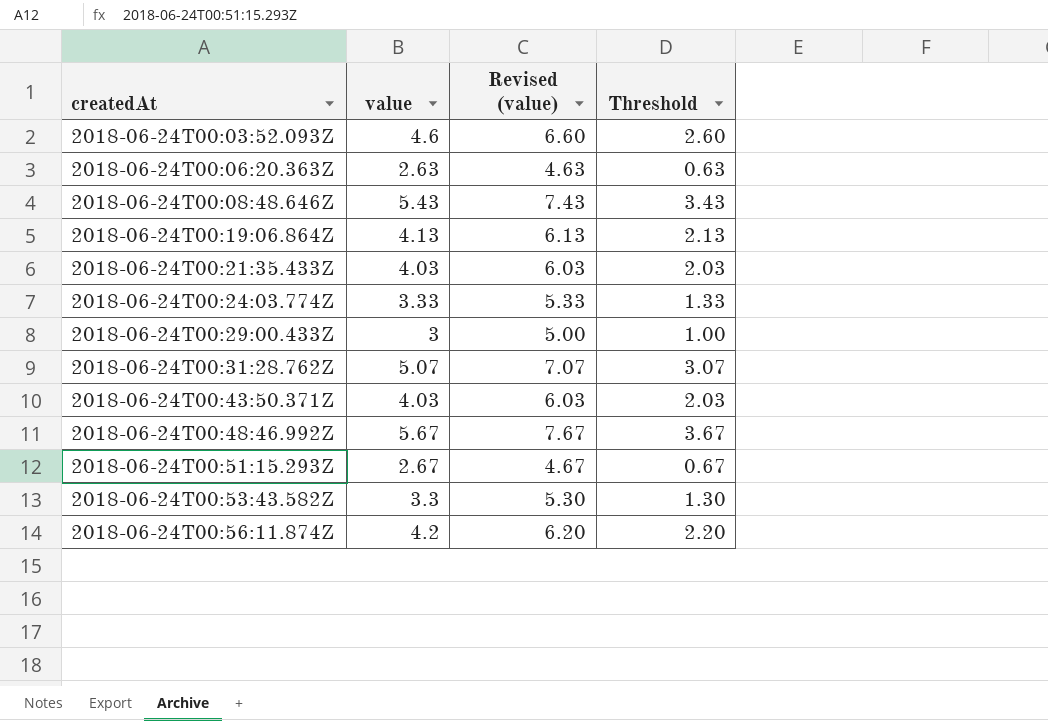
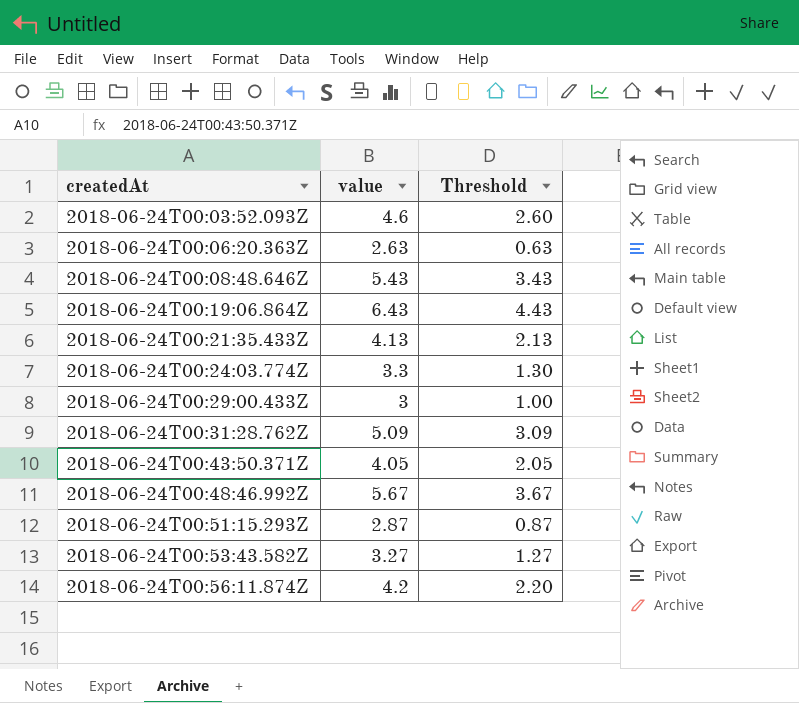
column Revised (value) | formula: [value] + 2 -> none
2018-06-24T00:19:06.864Z | value: 4.13 -> 6.43
2018-06-24T00:19:06.864Z | Threshold: 2.13 -> 4.43
2018-06-24T00:21:35.433Z | value: 4.03 -> 4.13
2018-06-24T00:21:35.433Z | Threshold: 2.03 -> 2.13
2018-06-24T00:24:03.774Z | value: 3.33 -> 3.3
2018-06-24T00:24:03.774Z | Threshold: 1.33 -> 1.30
2018-06-24T00:31:28.762Z | value: 5.07 -> 5.09
2018-06-24T00:31:28.762Z | Threshold: 3.07 -> 3.09
2018-06-24T00:43:50.371Z | value: 4.03 -> 4.05
2018-06-24T00:43:50.371Z | Threshold: 2.03 -> 2.05
2018-06-24T00:51:15.293Z | value: 2.67 -> 2.87
2018-06-24T00:51:15.293Z | Threshold: 0.67 -> 0.87
2018-06-24T00:53:43.582Z | value: 3.3 -> 3.27
2018-06-24T00:53:43.582Z | Threshold: 1.30 -> 1.27

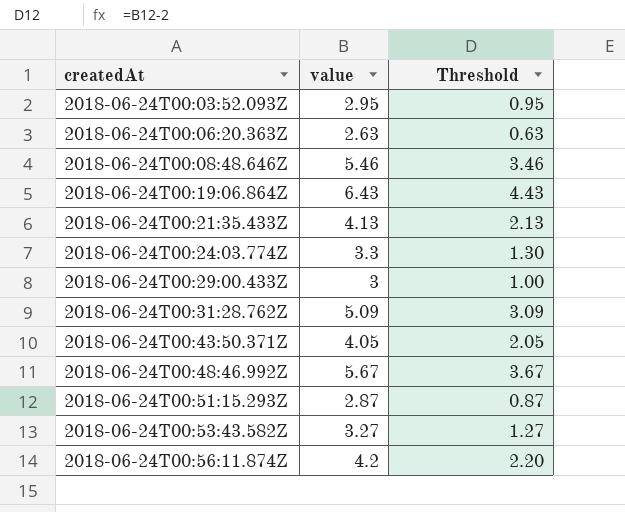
2018-06-24T00:03:52.093Z | value: 4.6 -> 2.95
2018-06-24T00:03:52.093Z | Threshold: 2.60 -> 0.95
2018-06-24T00:08:48.646Z | value: 5.43 -> 5.46
2018-06-24T00:08:48.646Z | Threshold: 3.43 -> 3.46

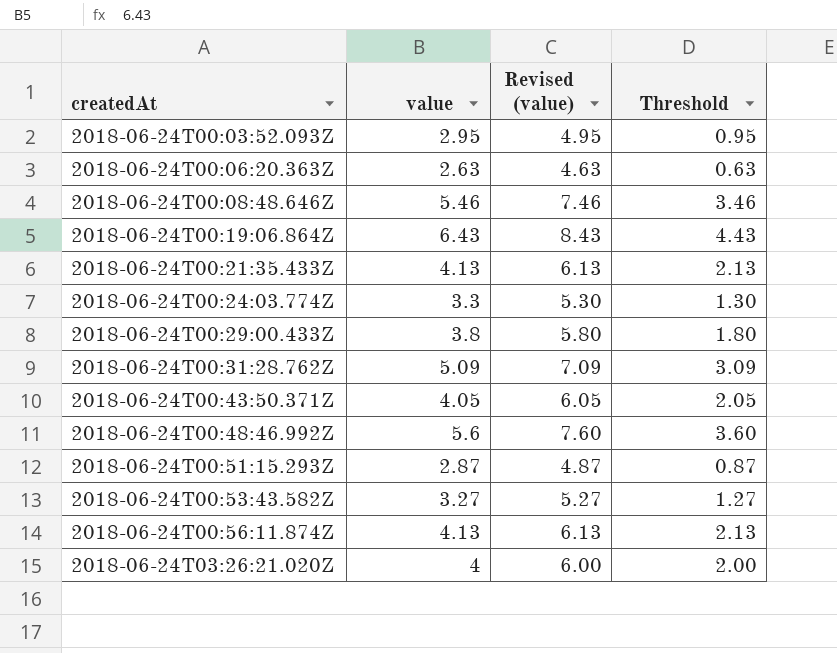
column Revised (value) | formula: none -> [value] + 2
2018-06-24T00:29:00.433Z | value: 3 -> 3.8
2018-06-24T00:29:00.433Z | Threshold: 1.00 -> 1.80
2018-06-24T00:48:46.992Z | value: 5.67 -> 5.6
2018-06-24T00:48:46.992Z | Threshold: 3.67 -> 3.60
2018-06-24T00:56:11.874Z | value: 4.2 -> 4.13
2018-06-24T00:56:11.874Z | Threshold: 2.20 -> 2.13
row 2018-06-24T03:26:21.020Z: none -> 4 | 6.00 | 2.00

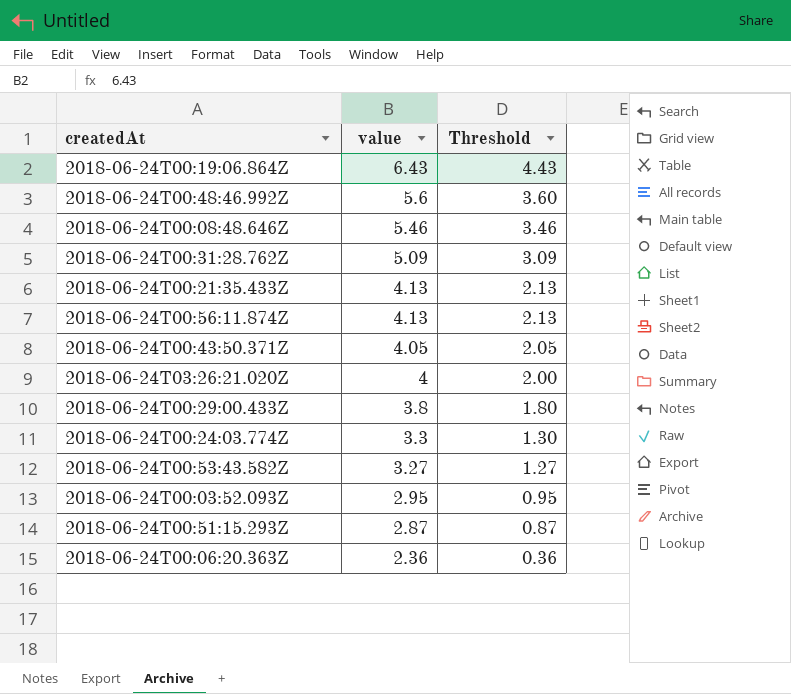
row order: createdAt ascending -> value descending
column Revised (value) | formula: [value] + 2 -> none
2018-06-24T00:06:20.363Z | value: 2.63 -> 2.36
2018-06-24T00:06:20.363Z | Threshold: 0.63 -> 0.36

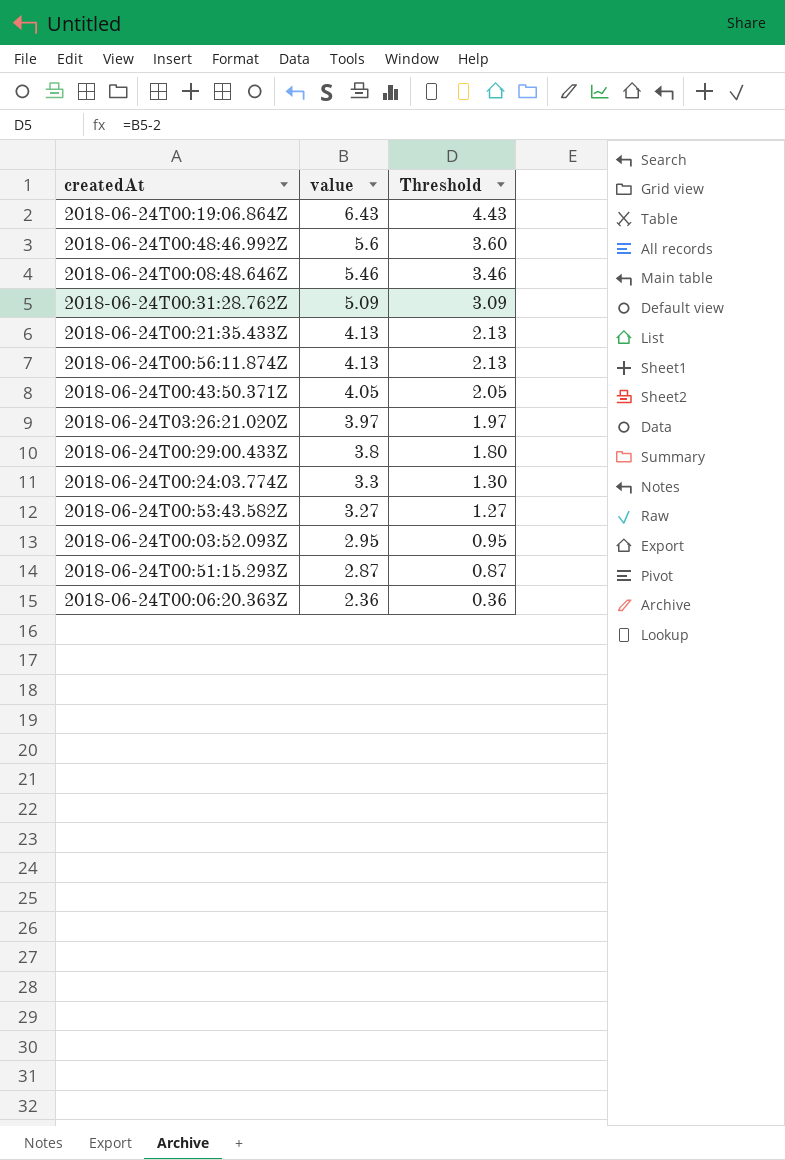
2018-06-24T03:26:21.020Z | value: 4 -> 3.97
2018-06-24T03:26:21.020Z | Threshold: 2.00 -> 1.97

